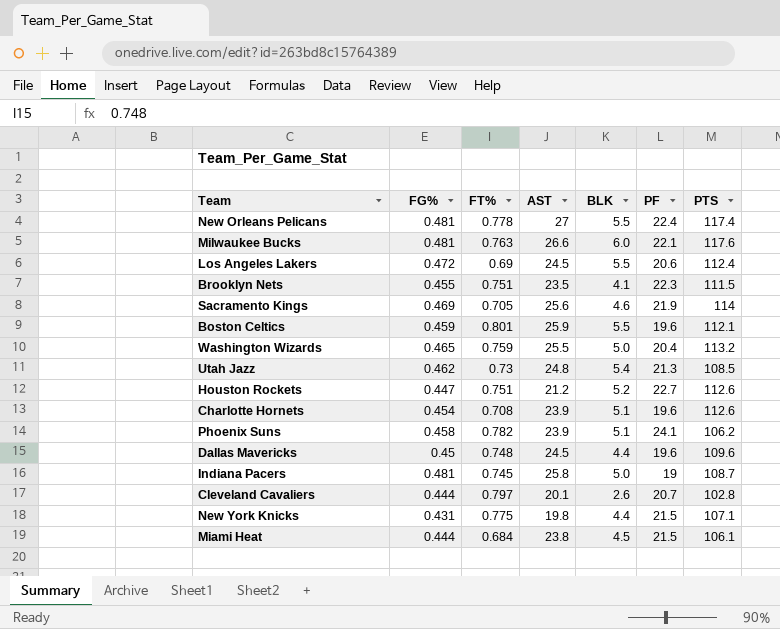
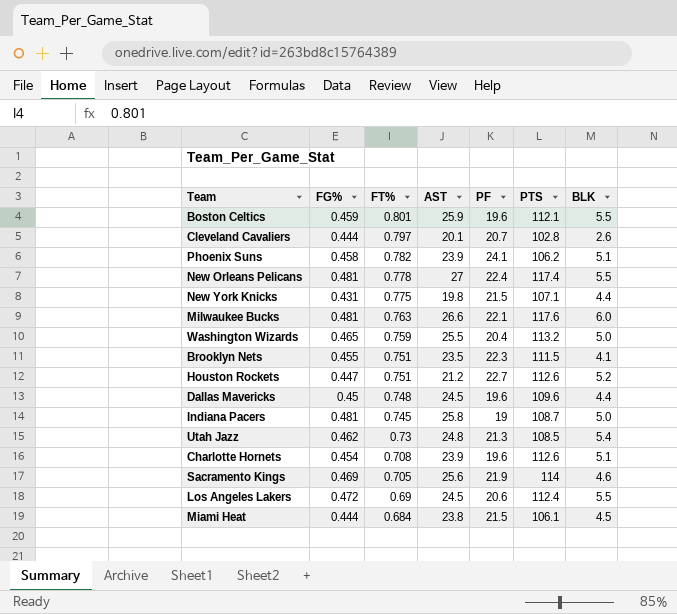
row order: none -> FT% descending
column BLK | position: 5 -> 7

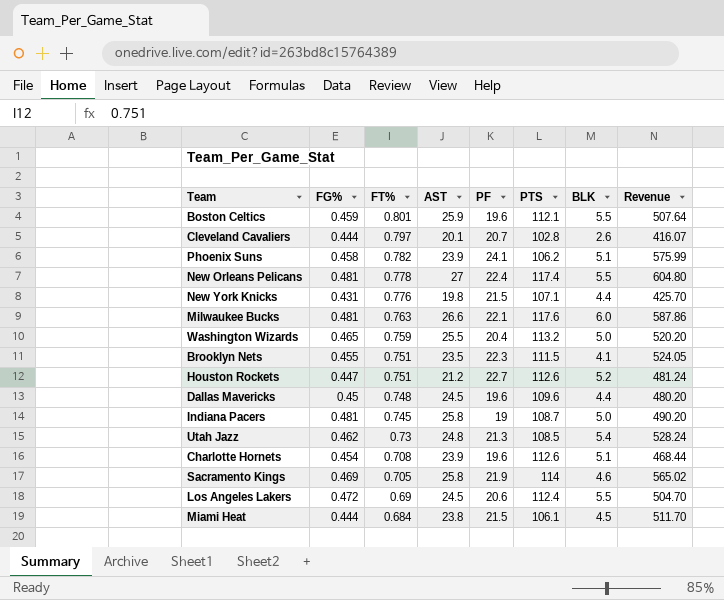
column Revenue | formula: none -> [AST] * [PF]
New York Knicks | FT%: 0.775 -> 0.776
Sacramento Kings | AST: 25.6 -> 25.8

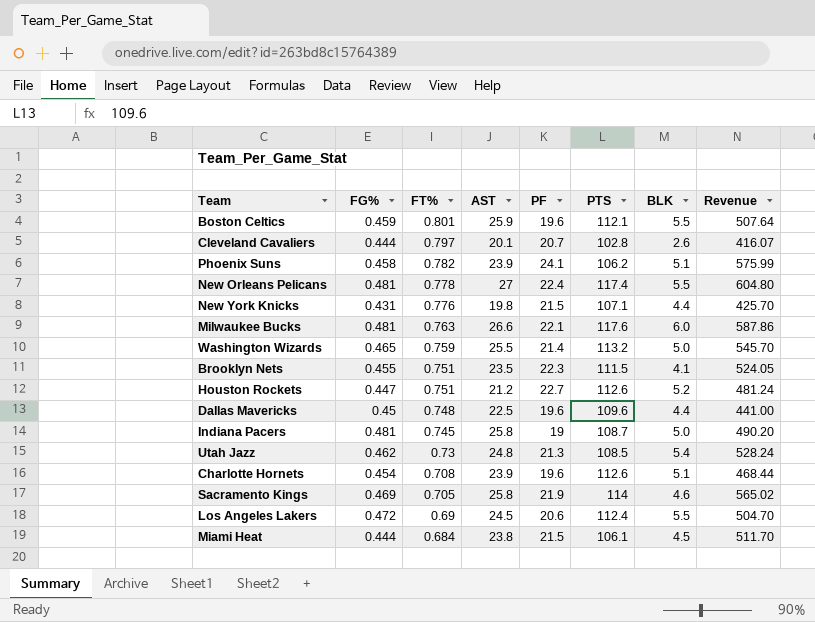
Washington Wizards | PF: 20.4 -> 21.4
Washington Wizards | Revenue: 520.20 -> 545.70
Dallas Mavericks | AST: 24.5 -> 22.5
Dallas Mavericks | Revenue: 480.20 -> 441.00

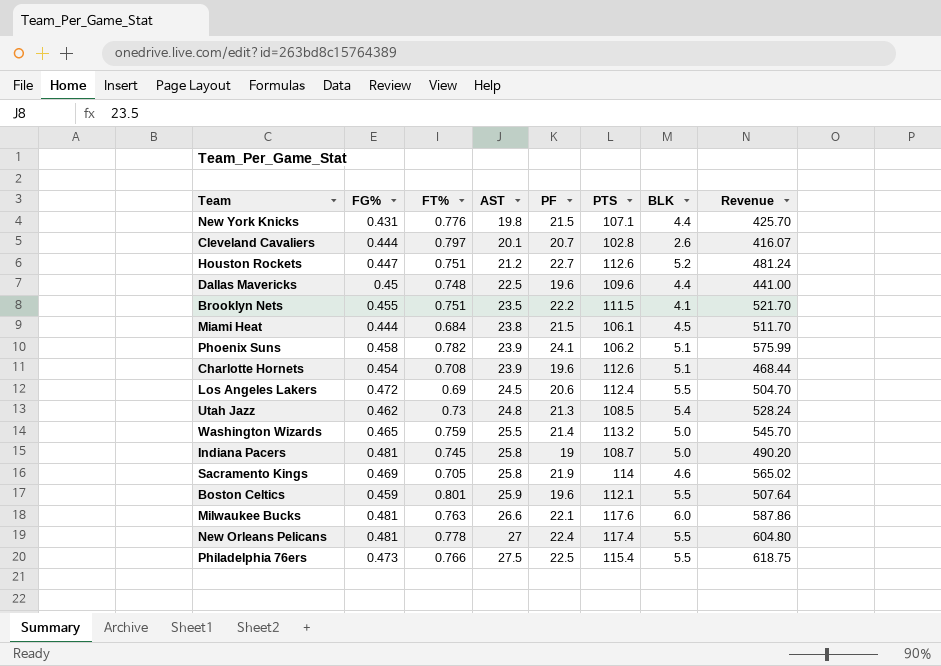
row order: FT% descending -> AST ascending
Brooklyn Nets | PF: 22.3 -> 22.2
Brooklyn Nets | Revenue: 524.05 -> 521.70
row Philadelphia 76ers: none -> 0.473 | 0.766 | 27.5 | 22.5 | 115.4 | 5.5 | 618.75

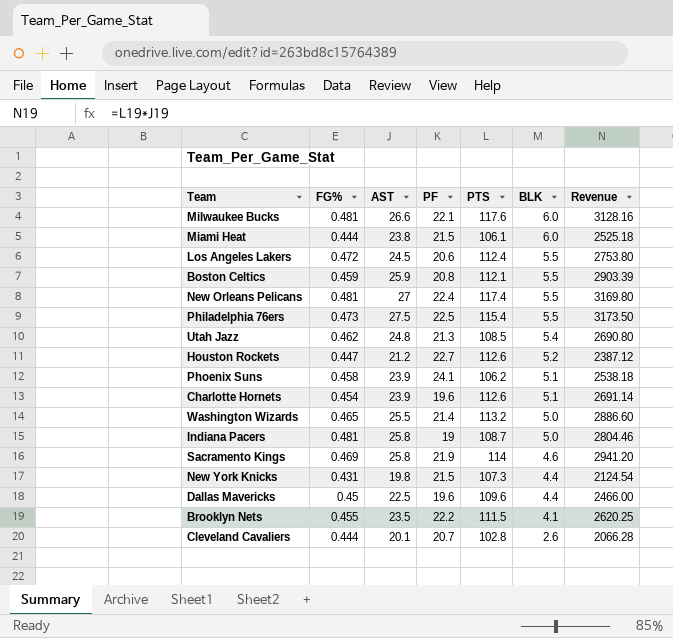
row order: AST ascending -> BLK descending
column FT% | position: 3 -> none
column Revenue | formula: [AST] * [PF] -> [AST] * [PTS]
Miami Heat | BLK: 4.5 -> 6.0
Boston Celtics | PF: 19.6 -> 20.8
New York Knicks | PTS: 107.1 -> 107.3

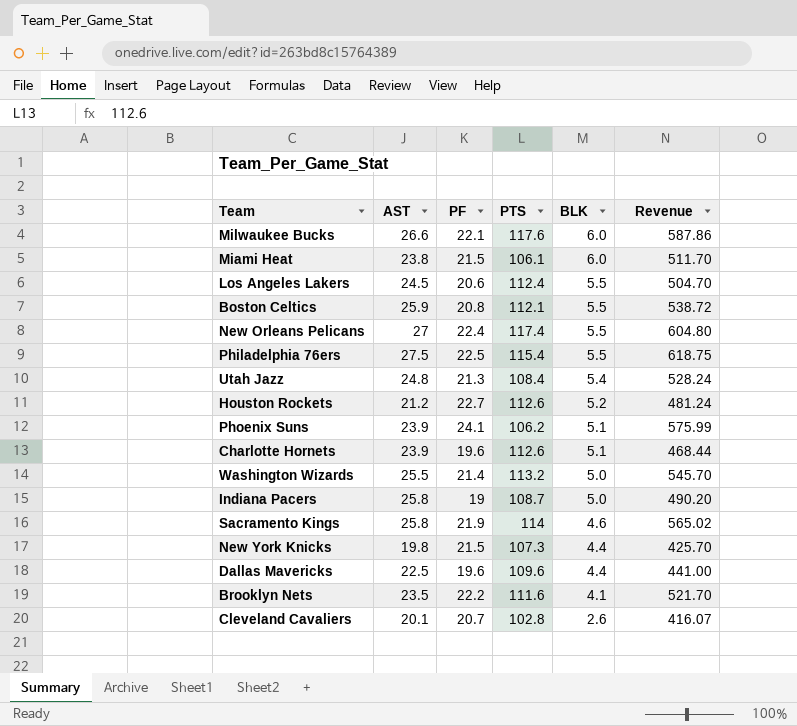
column FG% | position: 2 -> none
column Revenue | formula: [AST] * [PTS] -> [AST] * [PF]
Utah Jazz | PTS: 108.5 -> 108.4
Brooklyn Nets | PTS: 111.5 -> 111.6

